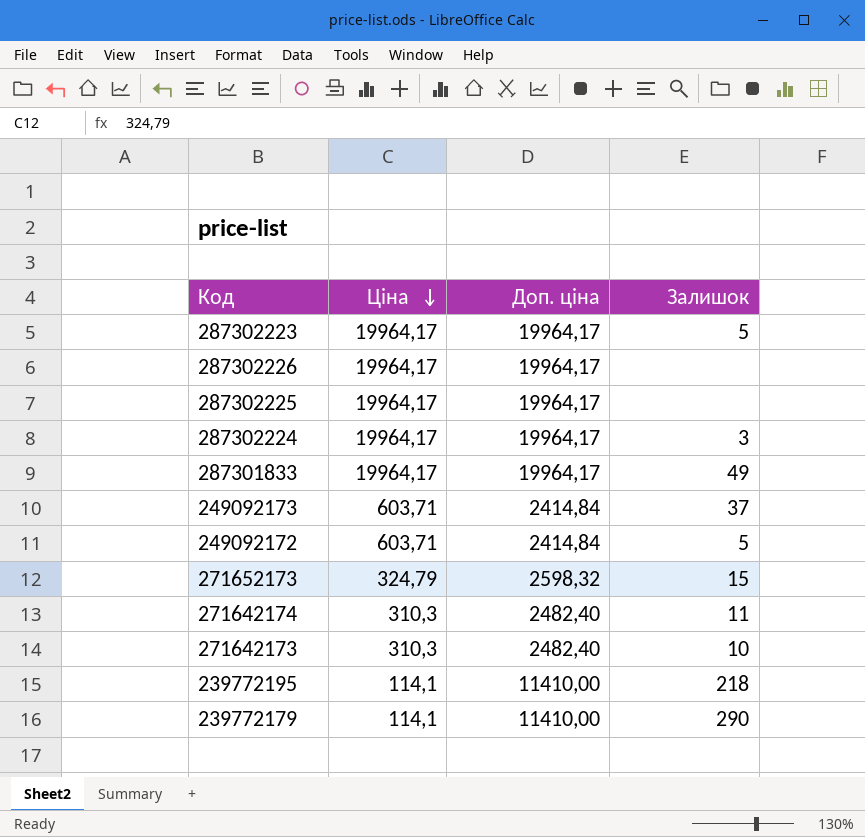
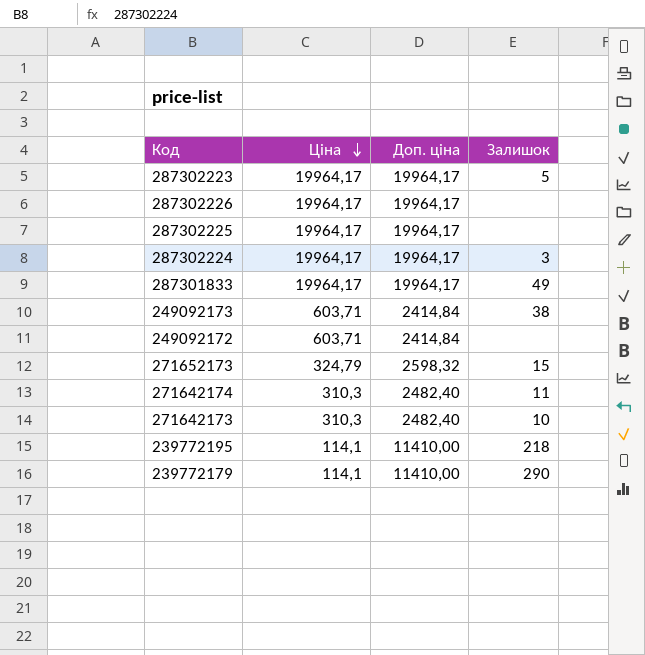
249092173 | Залишок: 37 -> 38
249092172 | Залишок: 5 -> none

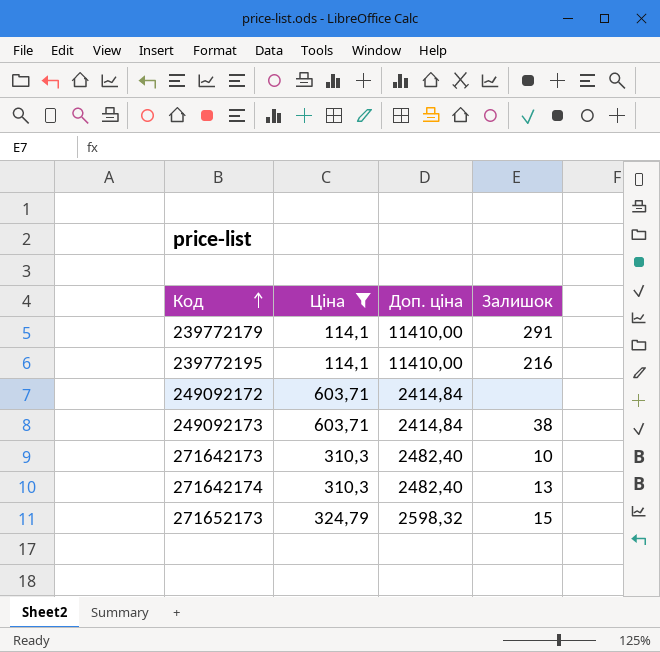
filter: none -> Ціна != 19964,17
row order: Ціна descending -> Код ascending
239772179 | Залишок: 290 -> 291
239772195 | Залишок: 218 -> 216
271642174 | Залишок: 11 -> 13

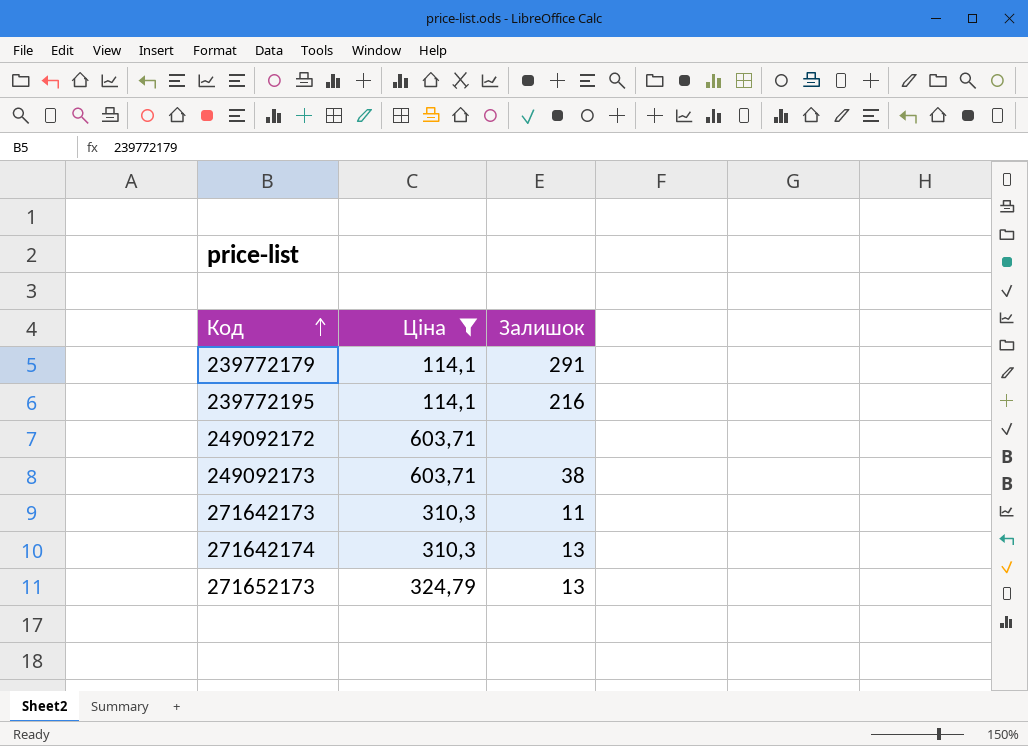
column Доп. ціна | position: 3 -> none
271642173 | Залишок: 10 -> 11
271652173 | Залишок: 15 -> 13

